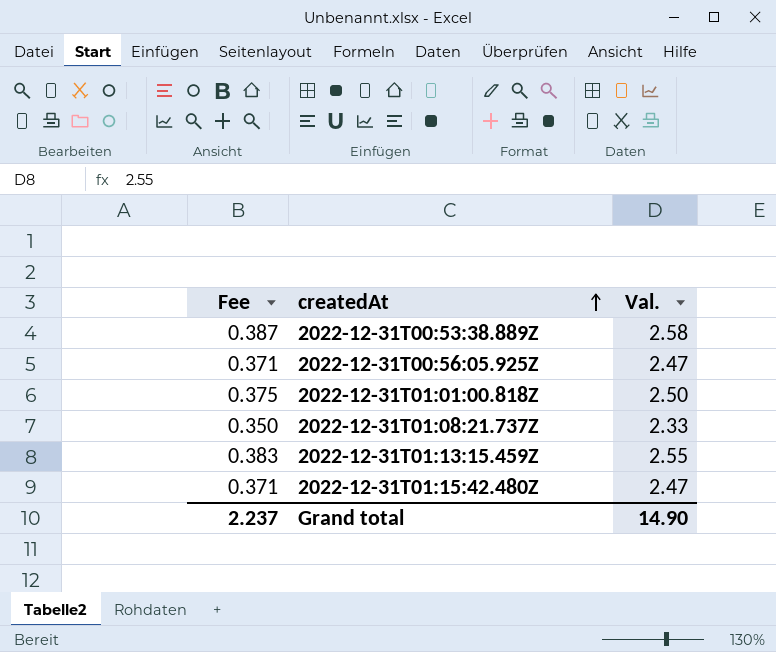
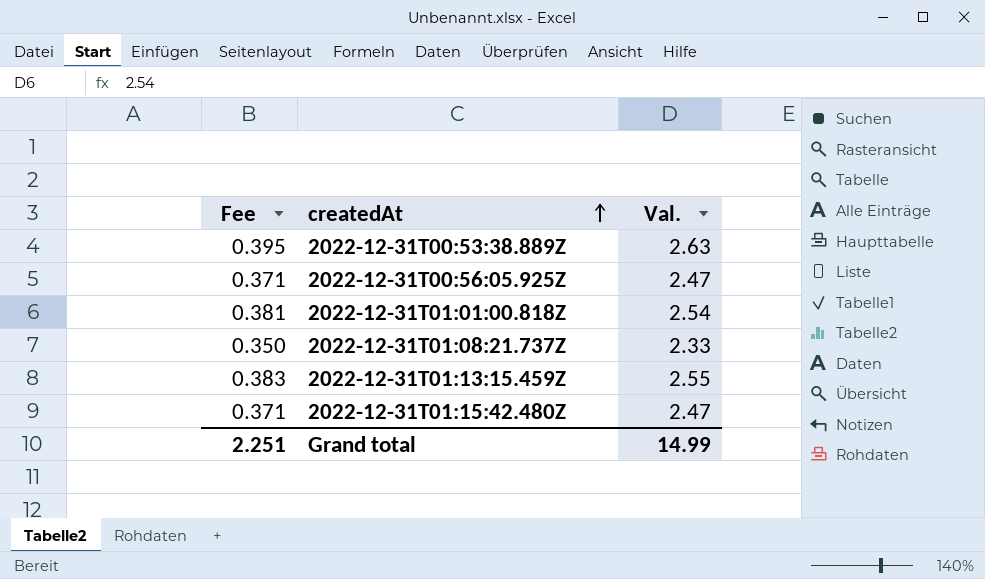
2022-12-31T00:53:38.889Z | Fee: 0.387 -> 0.395
2022-12-31T00:53:38.889Z | Val.: 2.58 -> 2.63
2022-12-31T01:01:00.818Z | Fee: 0.375 -> 0.381
2022-12-31T01:01:00.818Z | Val.: 2.50 -> 2.54
Grand total | Fee: 2.237 -> 2.251
Grand total | Val.: 14.90 -> 14.99

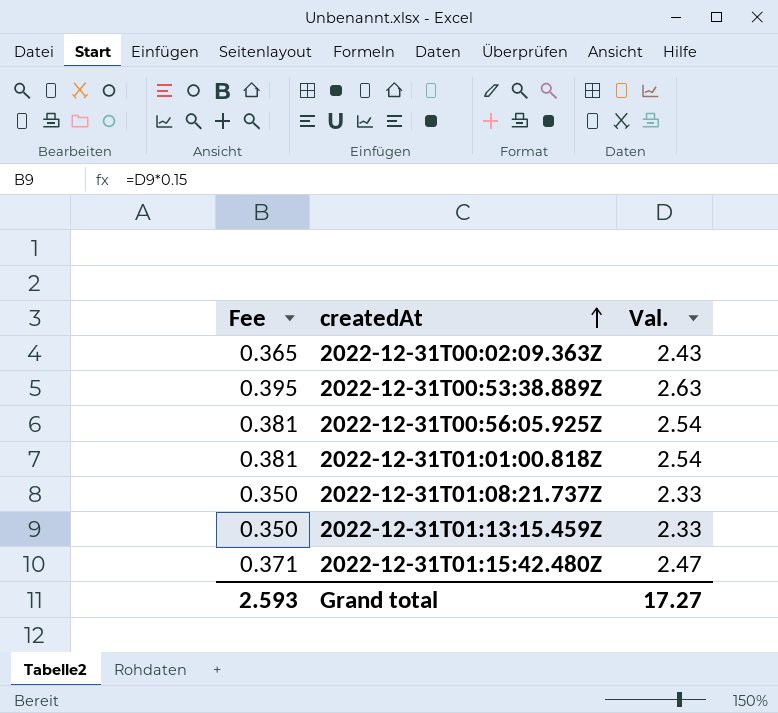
row 2022-12-31T00:02:09.363Z: none -> 0.365 | 2.43
2022-12-31T00:56:05.925Z | Fee: 0.371 -> 0.381
2022-12-31T00:56:05.925Z | Val.: 2.47 -> 2.54
2022-12-31T01:13:15.459Z | Fee: 0.383 -> 0.350
2022-12-31T01:13:15.459Z | Val.: 2.55 -> 2.33
Grand total | Fee: 2.251 -> 2.593
Grand total | Val.: 14.99 -> 17.27

